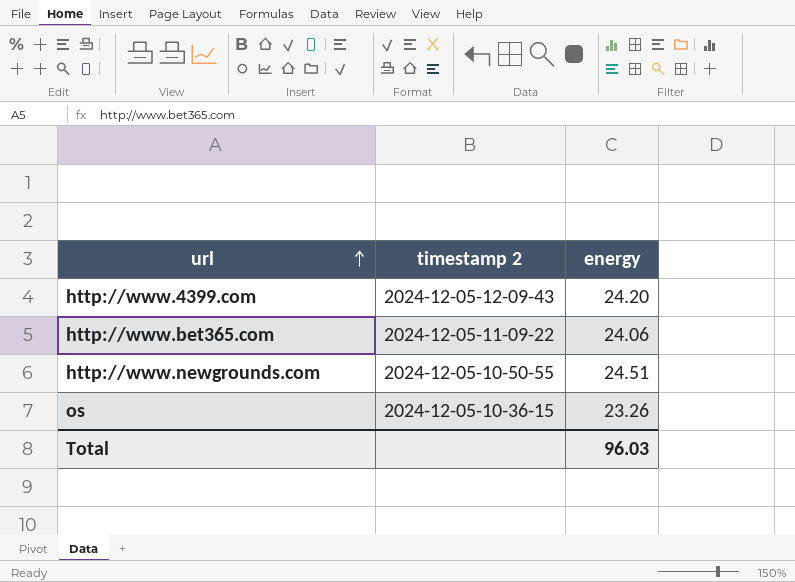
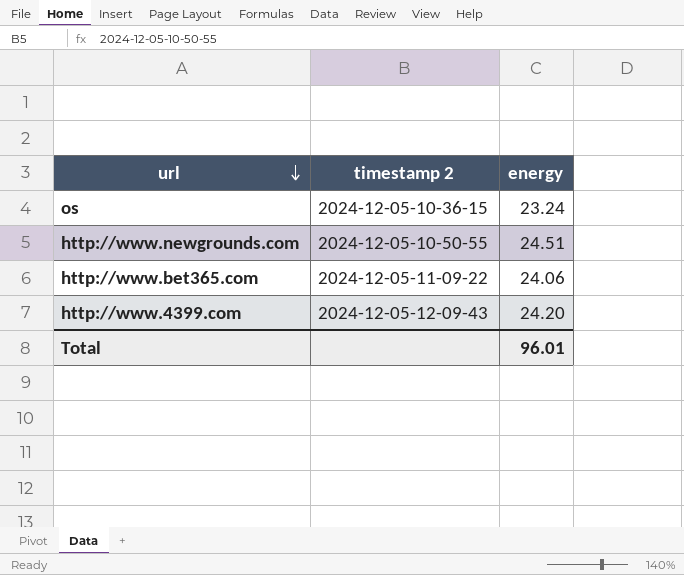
row order: url ascending -> url descending
os | energy: 23.26 -> 23.24
Total | energy: 96.03 -> 96.01

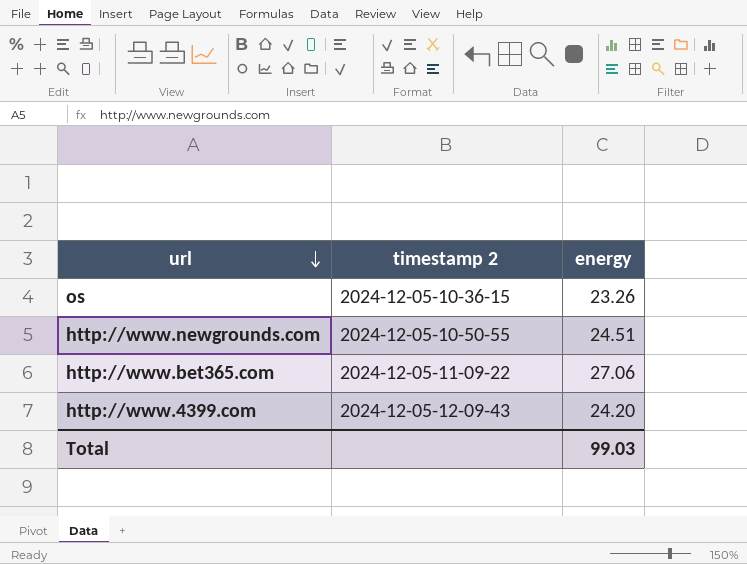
os | energy: 23.24 -> 23.26
http://www.bet365.com | energy: 24.06 -> 27.06
Total | energy: 96.01 -> 99.03

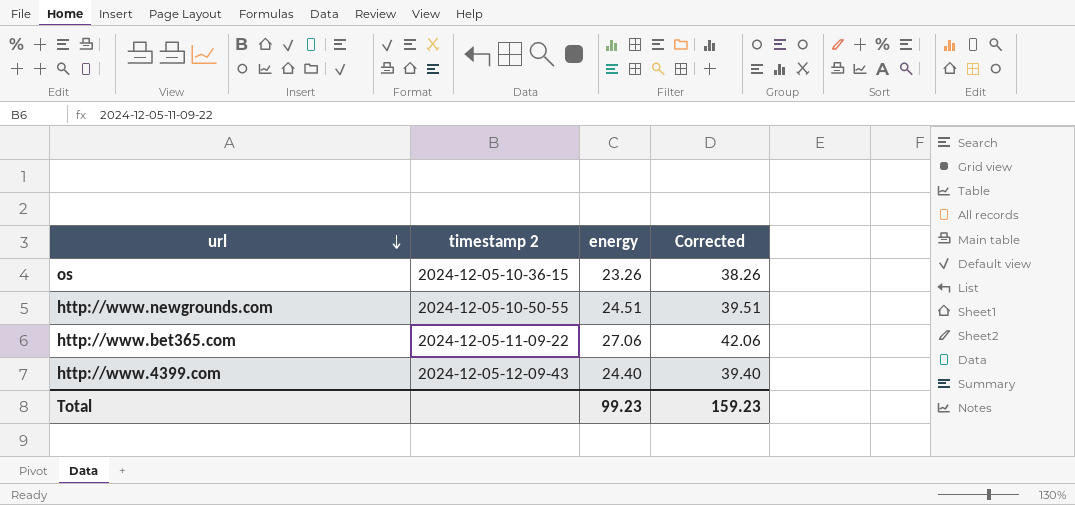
column Corrected | formula: none -> [energy] + 15
http://www.4399.com | energy: 24.20 -> 24.40
Total | energy: 99.03 -> 99.23

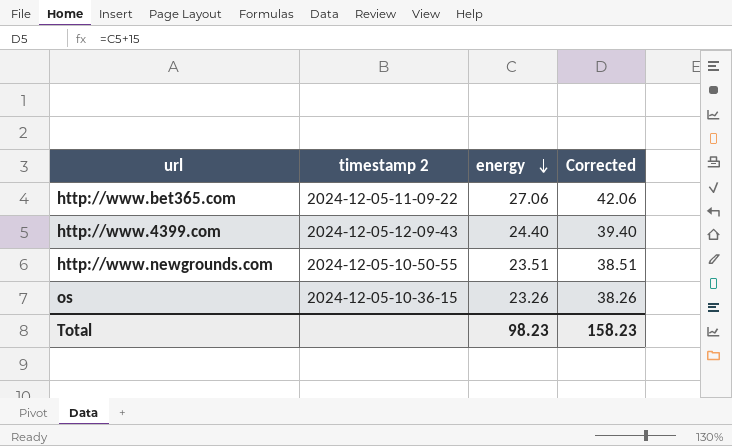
row order: url descending -> energy descending
http://www.newgrounds.com | energy: 24.51 -> 23.51
http://www.newgrounds.com | Corrected: 39.51 -> 38.51
Total | energy: 99.23 -> 98.23
Total | Corrected: 159.23 -> 158.23

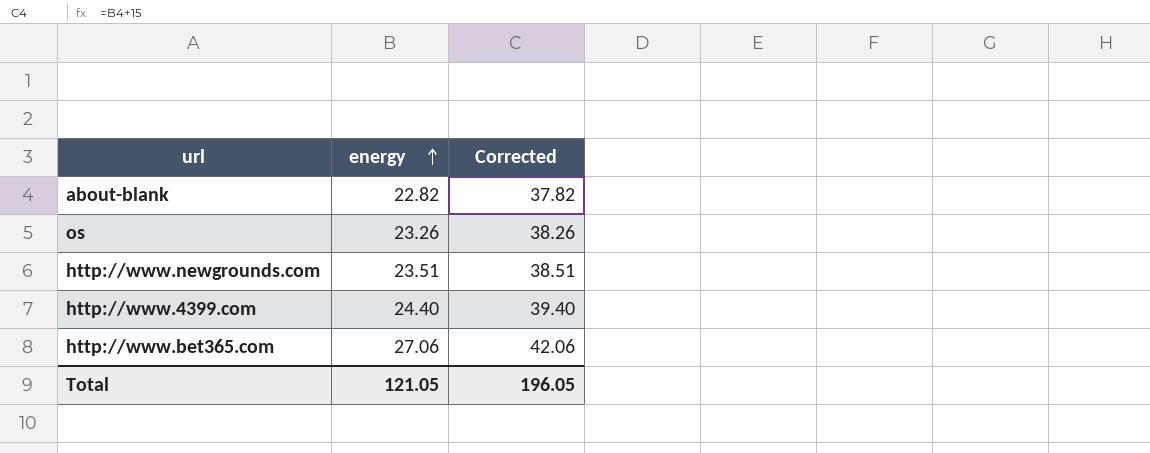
row order: energy descending -> energy ascending
column timestamp 2 | position: 2 -> none
row about-blank: none -> 22.82 | 37.82
Total | energy: 98.23 -> 121.05
Total | Corrected: 158.23 -> 196.05

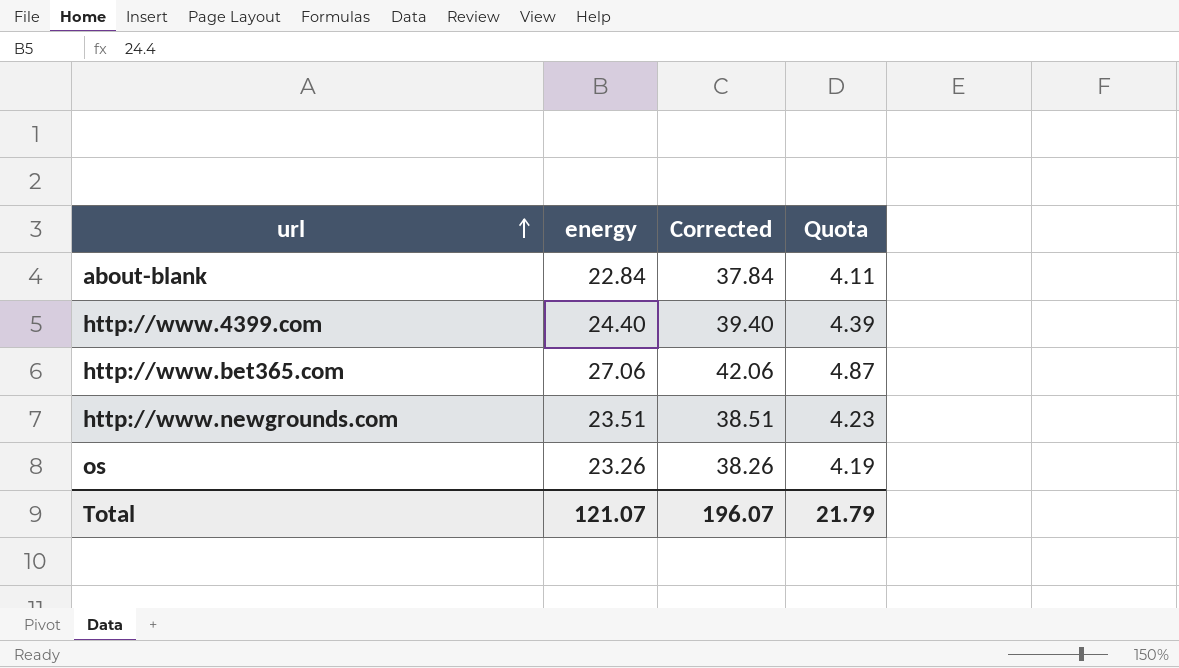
row order: energy ascending -> url ascending
column Quota | formula: none -> [energy] * 0.18
about-blank | energy: 22.82 -> 22.84
about-blank | Corrected: 37.82 -> 37.84
Total | energy: 121.05 -> 121.07
Total | Corrected: 196.05 -> 196.07

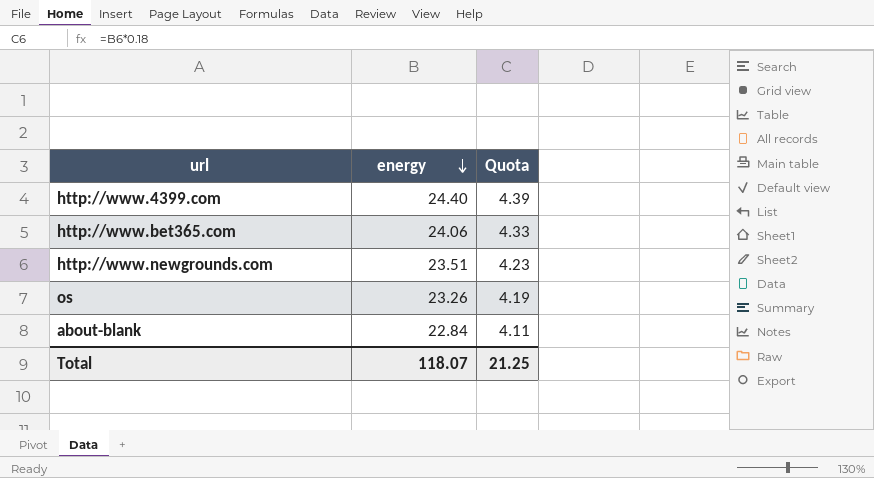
row order: url ascending -> energy descending
column Corrected | formula: [energy] + 15 -> none
http://www.bet365.com | energy: 27.06 -> 24.06
http://www.bet365.com | Quota: 4.87 -> 4.33
Total | energy: 121.07 -> 118.07
Total | Quota: 21.79 -> 21.25

